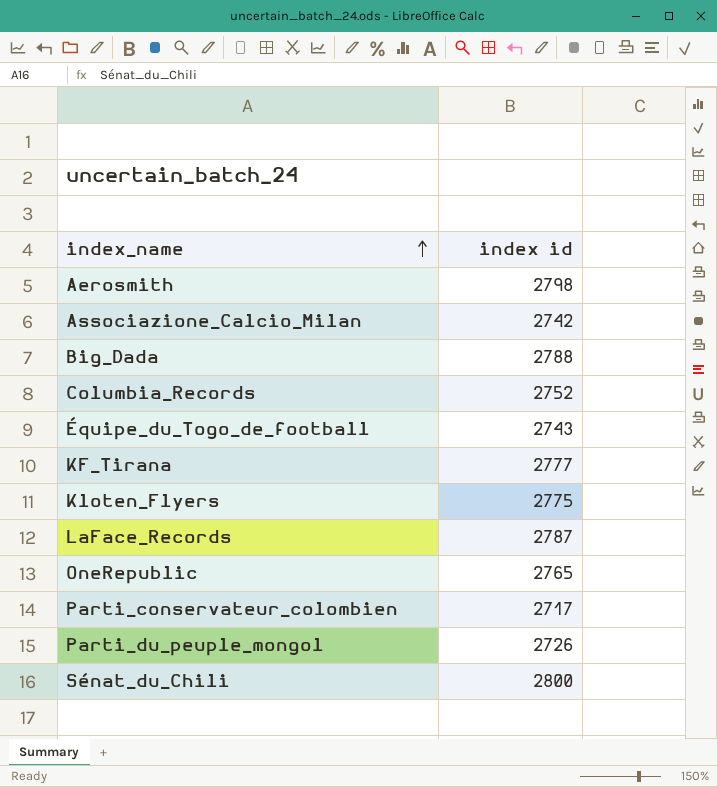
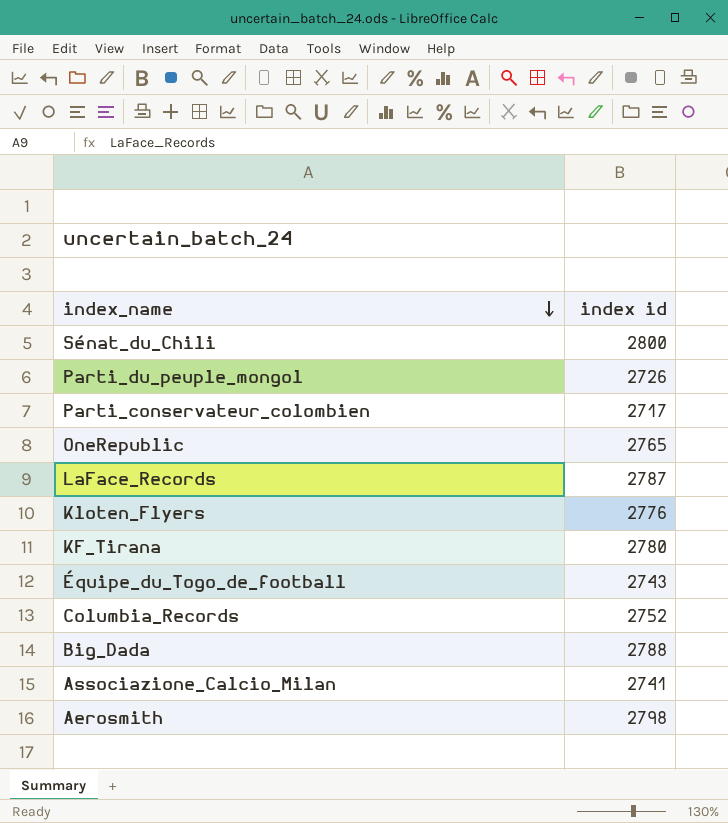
row order: index_name ascending -> index_name descending
Kloten_Flyers | index id: 2775 -> 2776
KF_Tirana | index id: 2777 -> 2780
Associazione_Calcio_Milan | index id: 2742 -> 2741

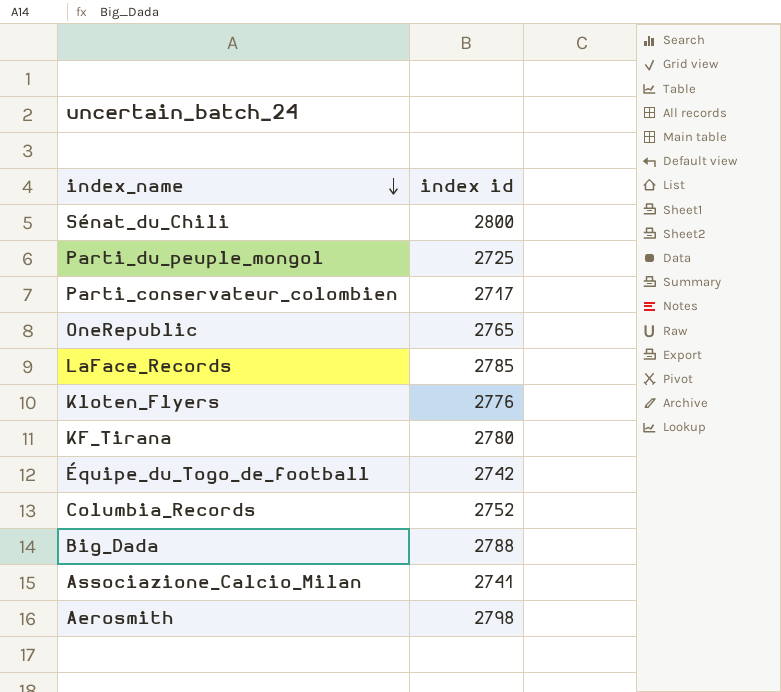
Parti_du_peuple_mongol | index id: 2726 -> 2725
LaFace_Records | index id: 2787 -> 2785
Équipe_du_Togo_de_football | index id: 2743 -> 2742

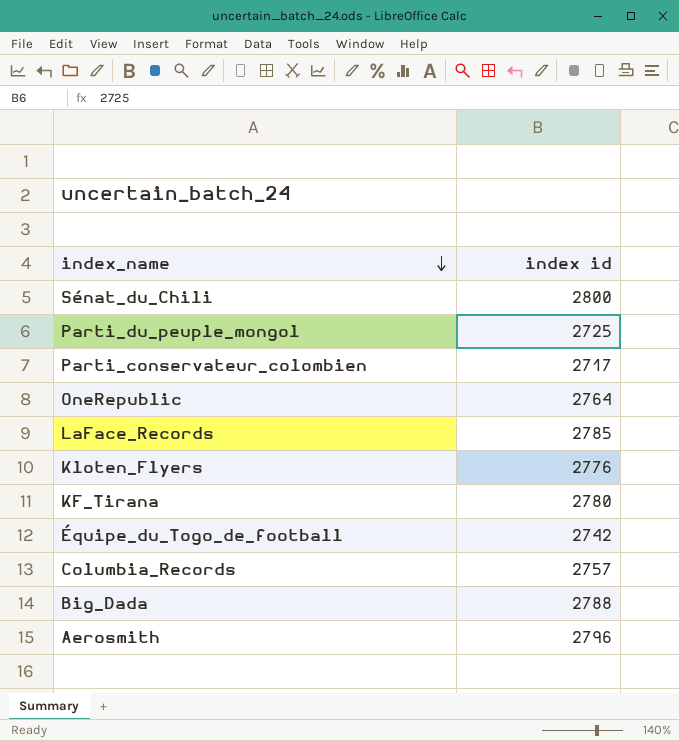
row Associazione_Calcio_Milan: 2741 -> none
OneRepublic | index id: 2765 -> 2764
Columbia_Records | index id: 2752 -> 2757
Aerosmith | index id: 2798 -> 2796

